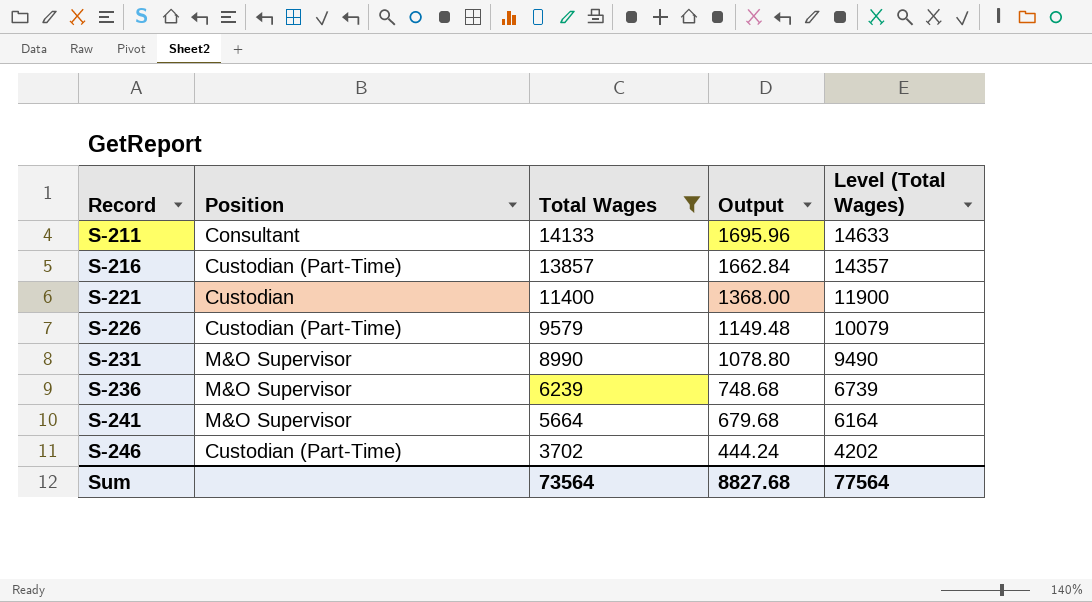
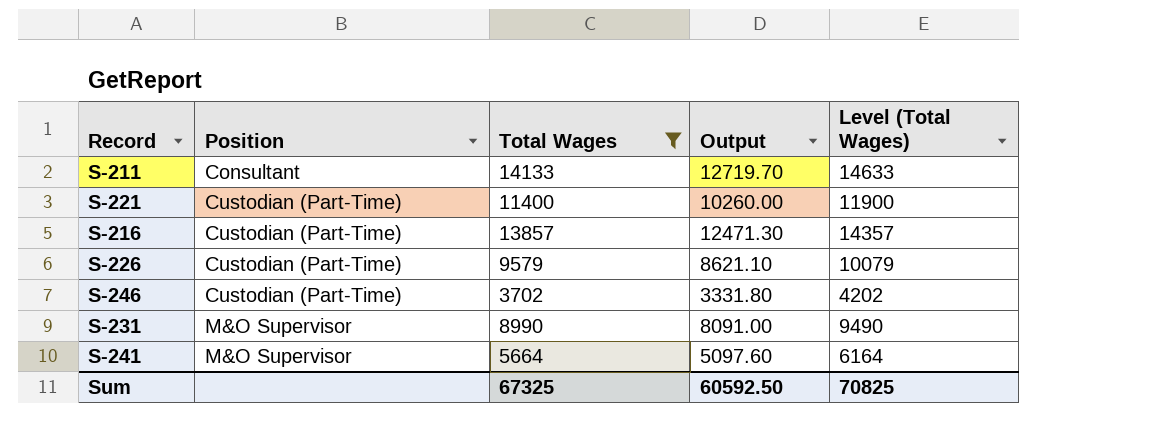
row order: Record ascending -> Position ascending
column Output | formula: [Total Wages] * 0.12 -> [Total Wages] * 0.9
row S-236: M&O Supervisor | 6239 | 748.68 | 6739 -> none
S-221 | Position: Custodian -> Custodian (Part-Time)
Sum | Total Wages: 73564 -> 67325
Sum | Output: 8827.68 -> 60592.50
Sum | Level (Total Wages): 77564 -> 70825

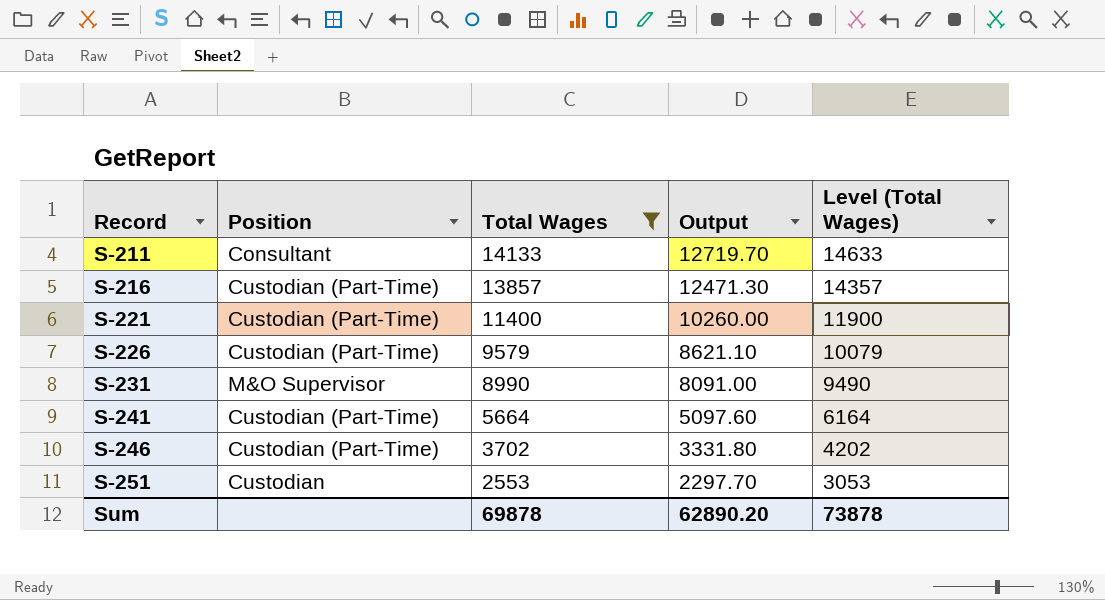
row order: Position ascending -> Record ascending
S-241 | Position: M&O Supervisor -> Custodian (Part-Time)
row S-251: none -> Custodian | 2553 | 2297.70 | 3053
Sum | Total Wages: 67325 -> 69878
Sum | Output: 60592.50 -> 62890.20
Sum | Level (Total Wages): 70825 -> 73878

